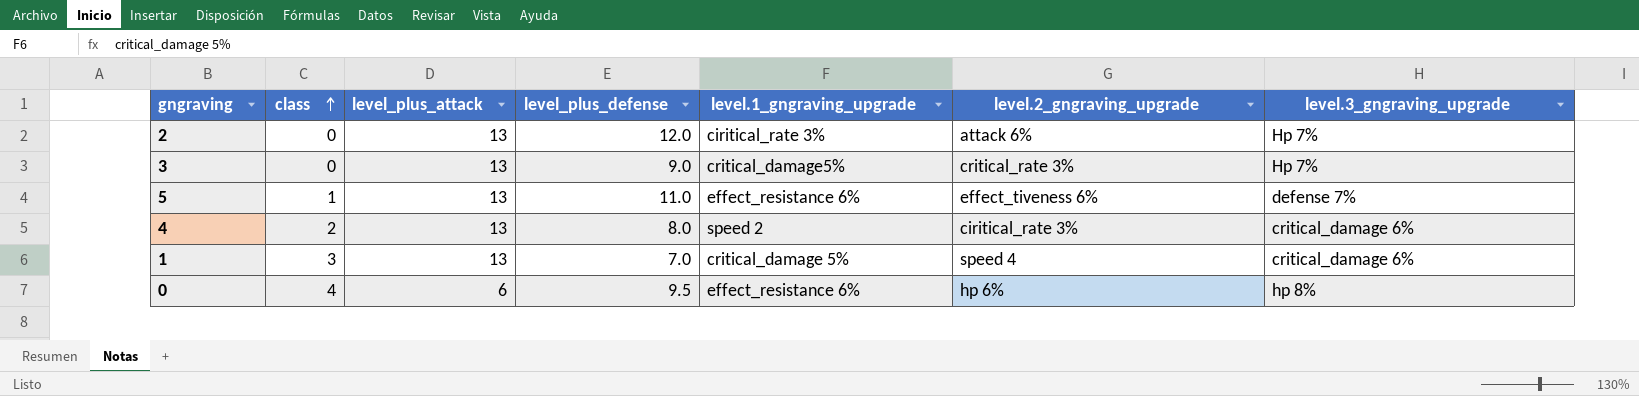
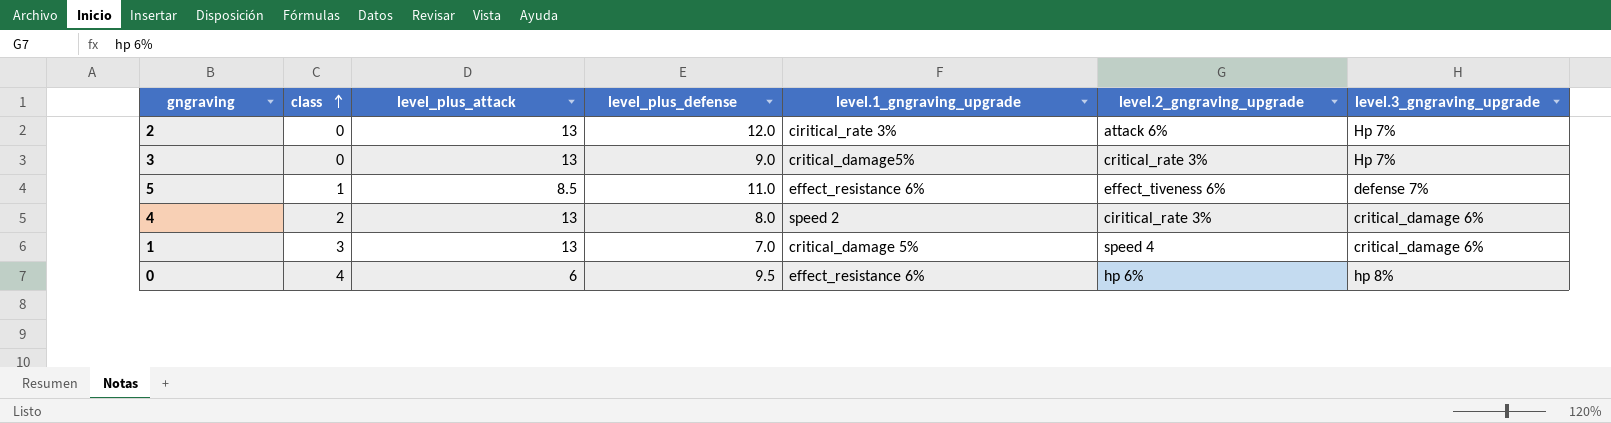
5 | level_plus_attack: 13 -> 8.5

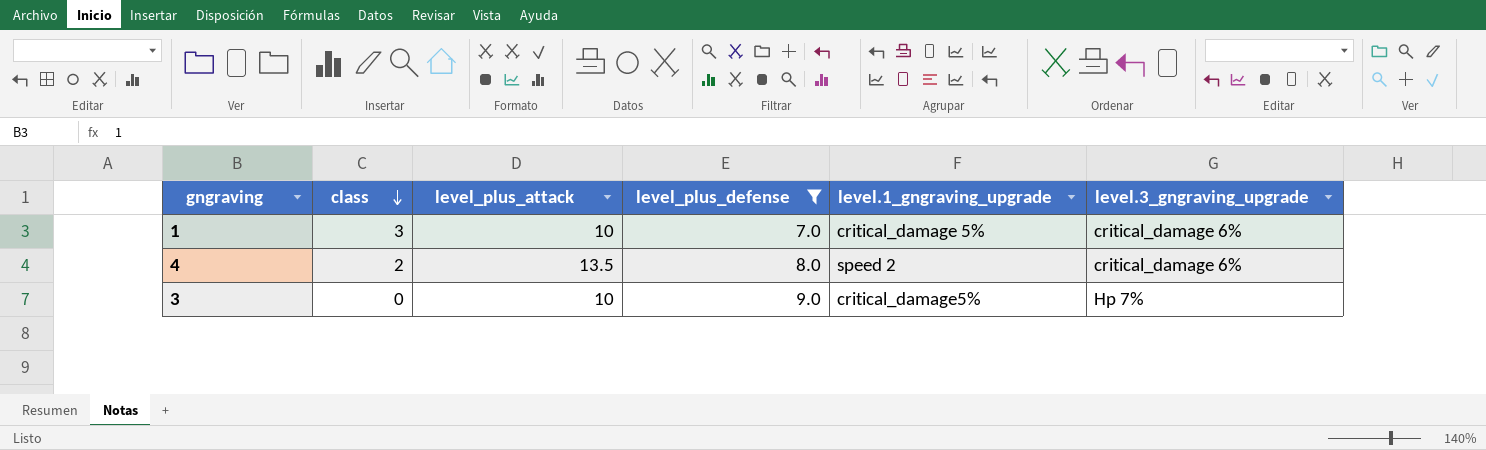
filter: none -> level_plus_defense <= 9.0
row order: class ascending -> class descending
column level.2_gngraving_upgrade | position: 6 -> none
1 | level_plus_attack: 13 -> 10
4 | level_plus_attack: 13 -> 13.5
3 | level_plus_attack: 13 -> 10

